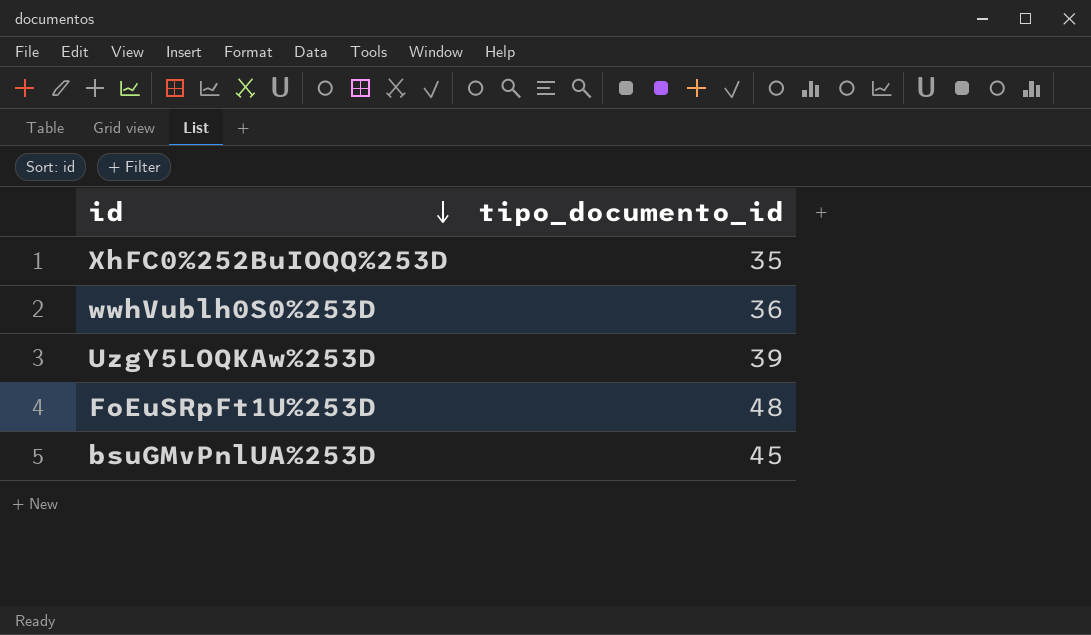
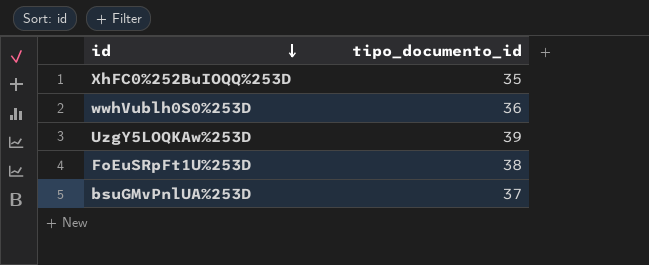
FoEuSRpFt1U%253D | tipo_documento_id: 48 -> 38
bsuGMvPnlUA%253D | tipo_documento_id: 45 -> 37

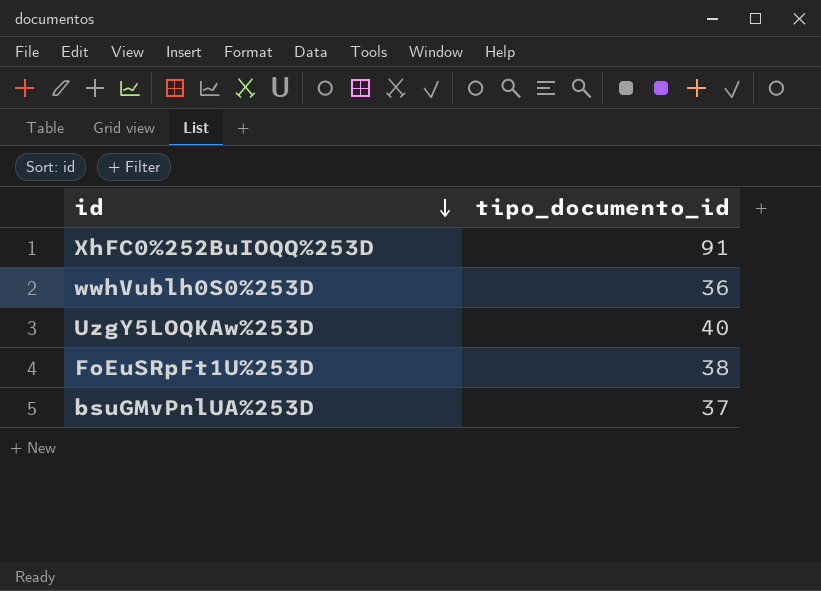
XhFC0%252BuIOQQ%253D | tipo_documento_id: 35 -> 91
UzgY5LOQKAw%253D | tipo_documento_id: 39 -> 40

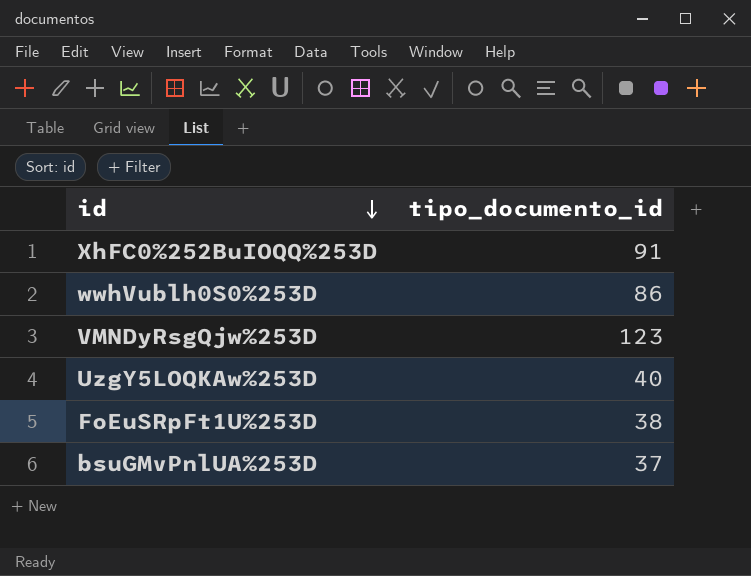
wwhVublh0S0%253D | tipo_documento_id: 36 -> 86
row VMNDyRsgQjw%253D: none -> 123

